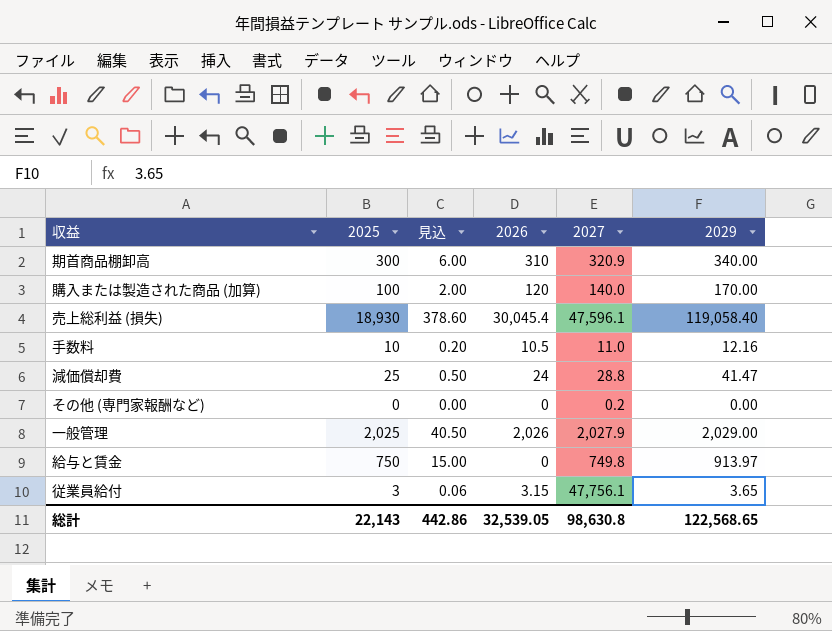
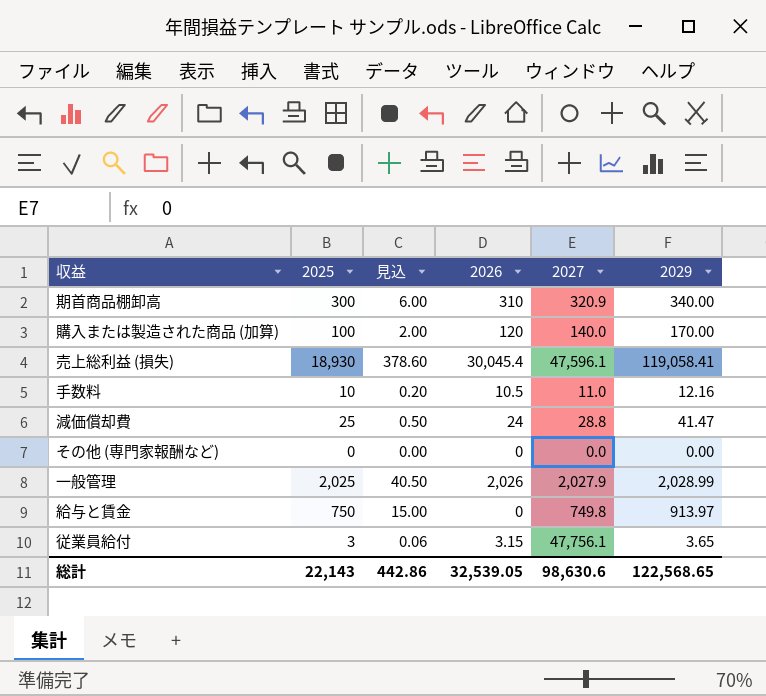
売上総利益 (損失) | 2029: 119,058.40 -> 119,058.41
その他 (専門家報酬など) | 2027: 0.2 -> 0.0
一般管理 | 2029: 2,029.00 -> 2,028.99
総計 | 2027: 98,630.8 -> 98,630.6

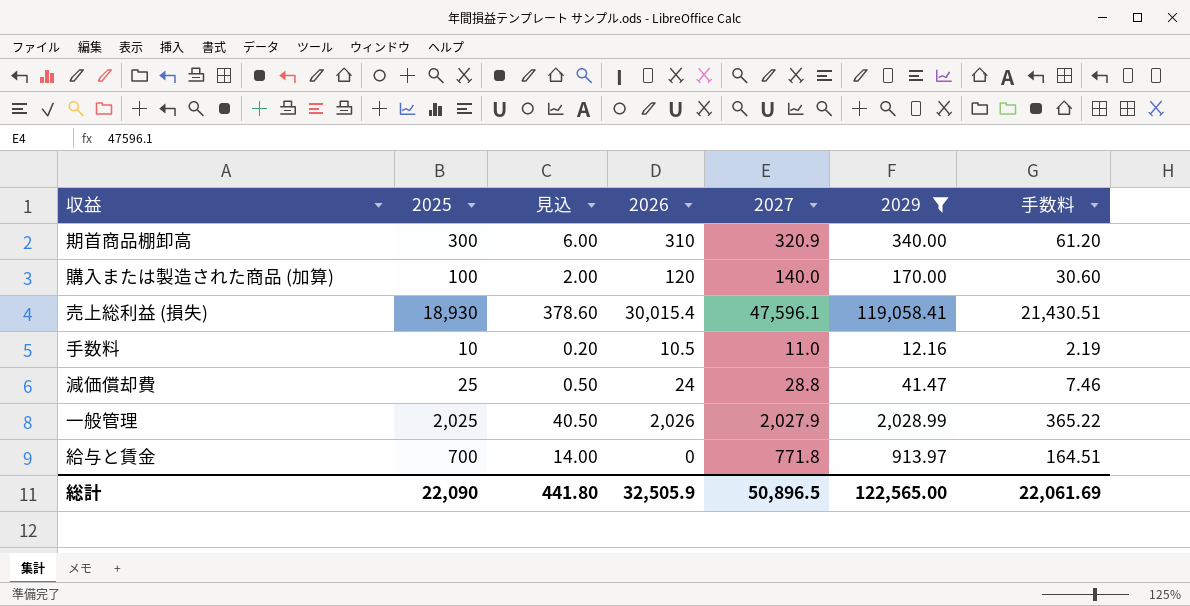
filter: none -> 2029 >= 12.16
column 手数料 | formula: none -> [2029] * 0.18
売上総利益 (損失) | 2026: 30,045.4 -> 30,015.4
給与と賃金 | 2025: 750 -> 700
給与と賃金 | 見込: 15.00 -> 14.00
給与と賃金 | 2027: 749.8 -> 771.8
総計 | 2025: 22,143 -> 22,090
総計 | 見込: 442.86 -> 441.80
総計 | 2026: 32,539.05 -> 32,505.9
総計 | 2027: 98,630.6 -> 50,896.5
総計 | 2029: 122,568.65 -> 122,565.00

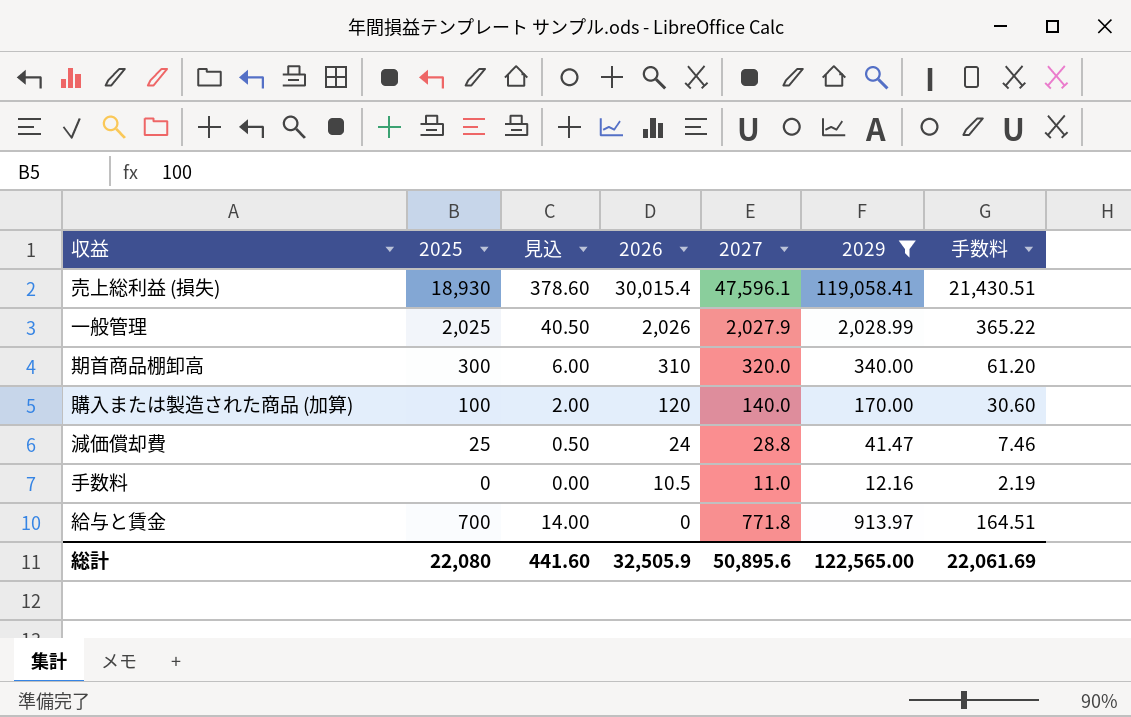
row order: none -> 2026 descending
期首商品棚卸高 | 2027: 320.9 -> 320.0
手数料 | 2025: 10 -> 0
手数料 | 見込: 0.20 -> 0.00
総計 | 2025: 22,090 -> 22,080
総計 | 見込: 441.80 -> 441.60
総計 | 2027: 50,896.5 -> 50,895.6

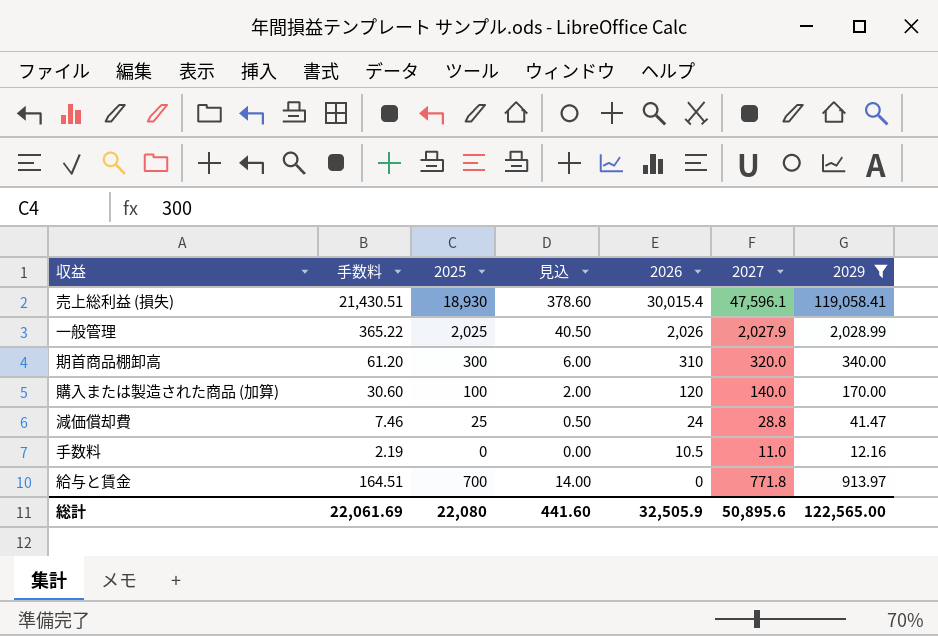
column 手数料 | position: 7 -> 2

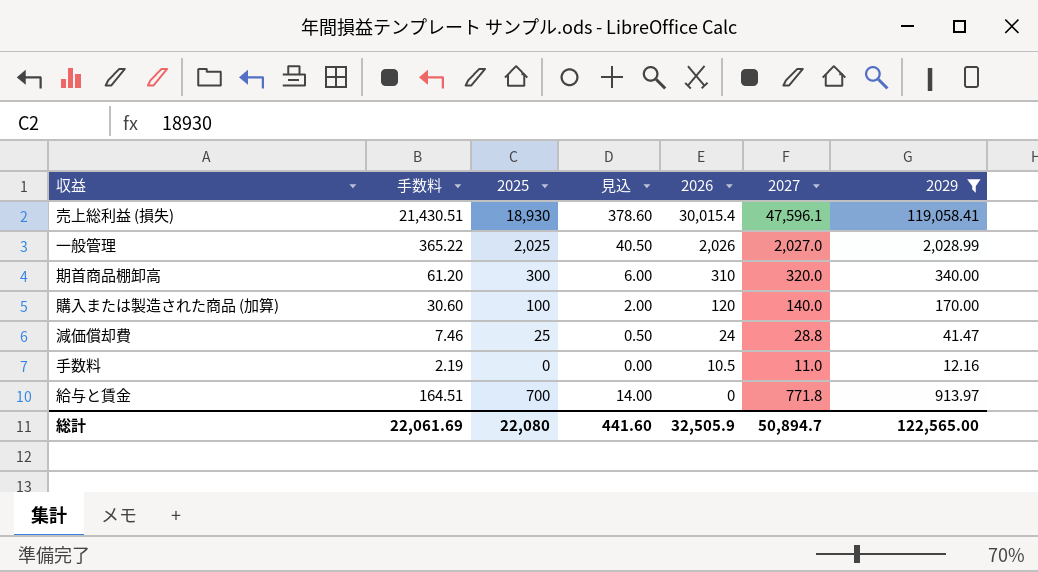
一般管理 | 2027: 2,027.9 -> 2,027.0
総計 | 2027: 50,895.6 -> 50,894.7

